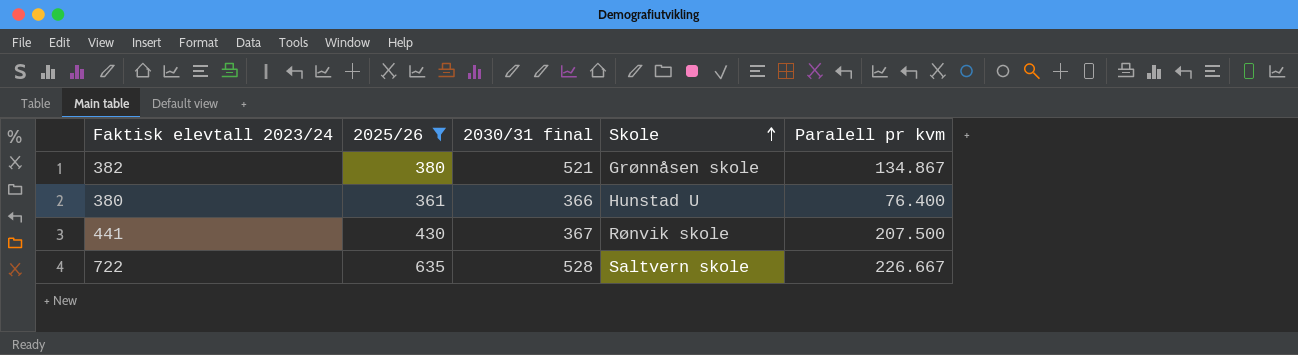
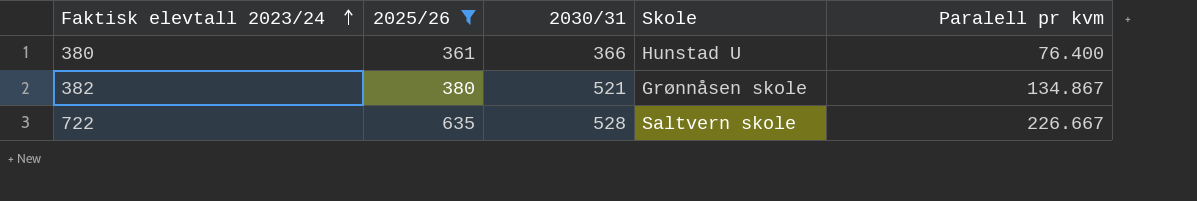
row order: Skole ascending -> Faktisk elevtall 2023/24 ascending
column name: 2030/31 final -> 2030/31
row 441: 430 | 367 | Rønvik skole | 207.500 -> none

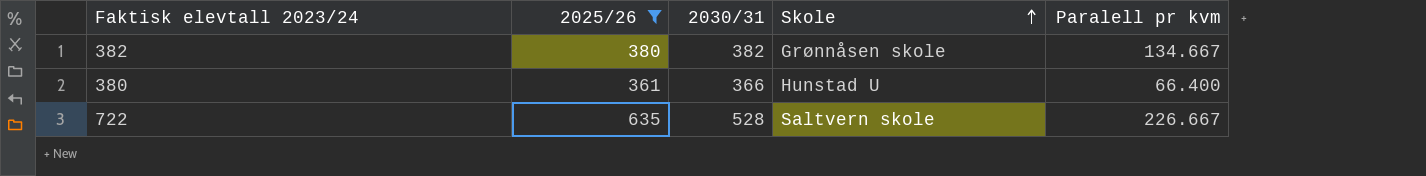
row order: Faktisk elevtall 2023/24 ascending -> Skole ascending
382 | 2030/31: 521 -> 382
382 | Paralell pr kvm: 134.867 -> 134.667
380 | Paralell pr kvm: 76.400 -> 66.400

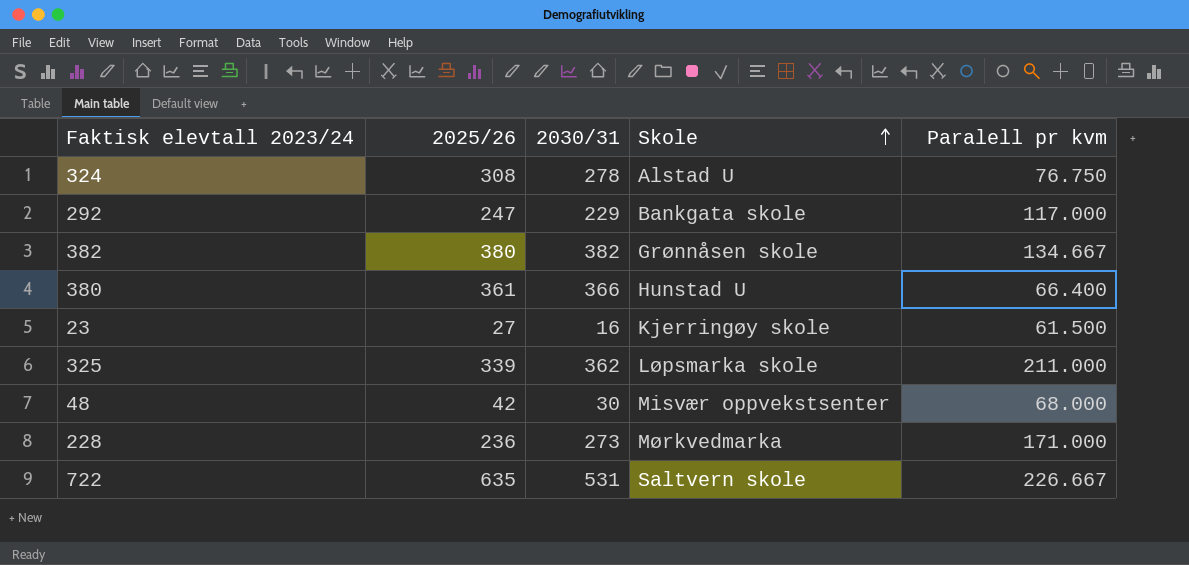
filter: 2025/26 >= 361 -> none
722 | 2030/31: 528 -> 531

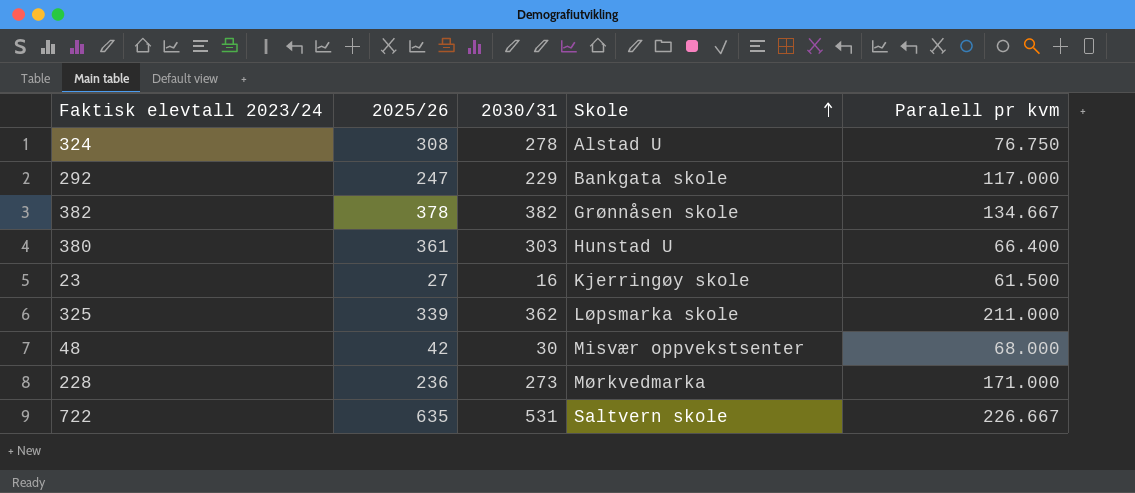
382 | 2025/26: 380 -> 378
380 | 2030/31: 366 -> 303

